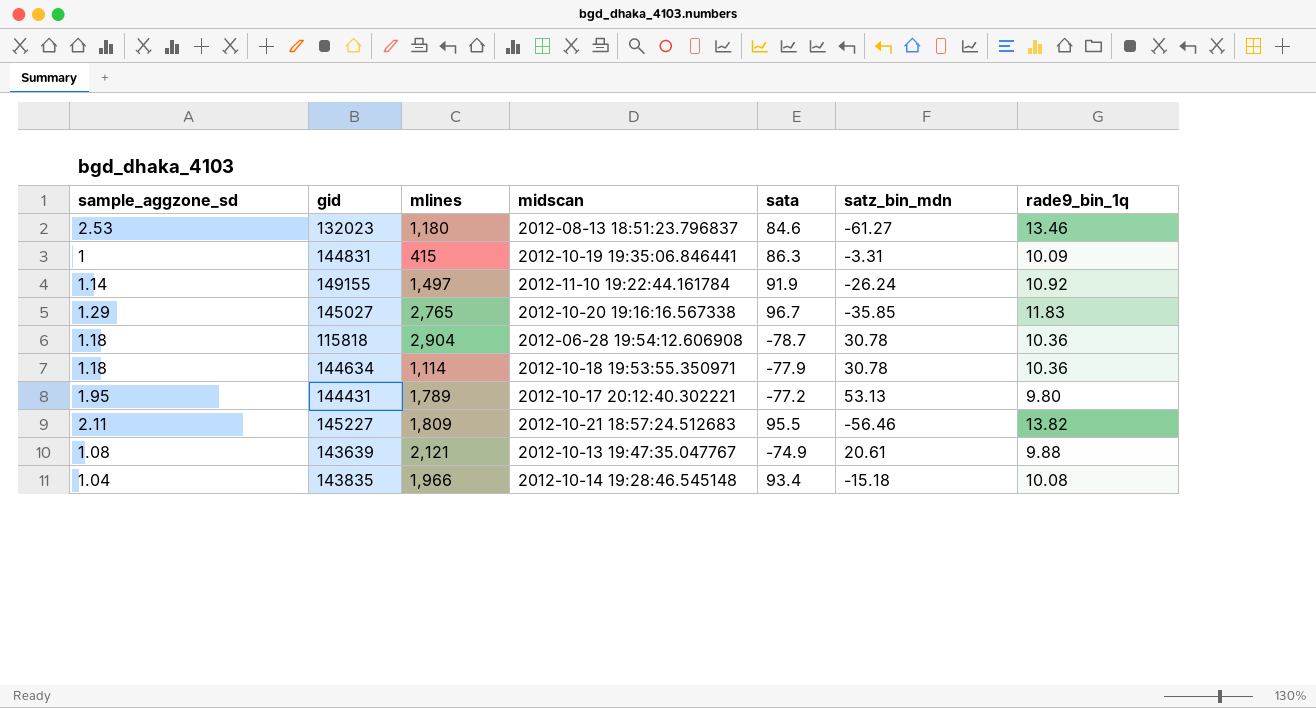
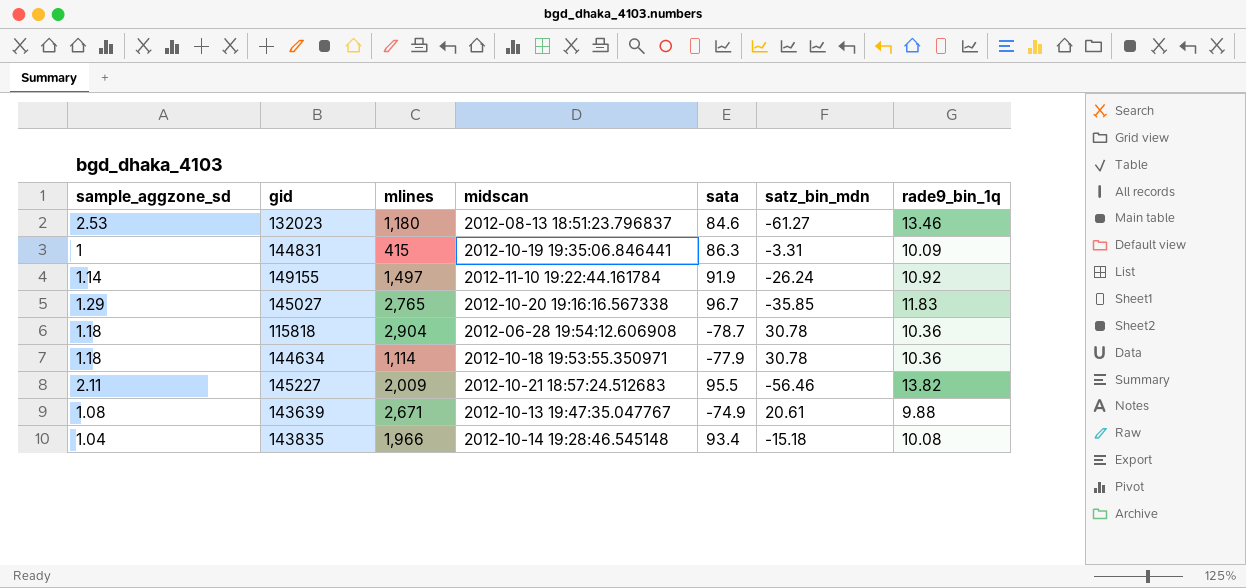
row 144431: 1.95 | 1,789 | 2012-10-17 20:12:40.302221 | -77.2 | 53.13 | 9.80 -> none
145227 | mlines: 1,809 -> 2,009
143639 | mlines: 2,121 -> 2,671

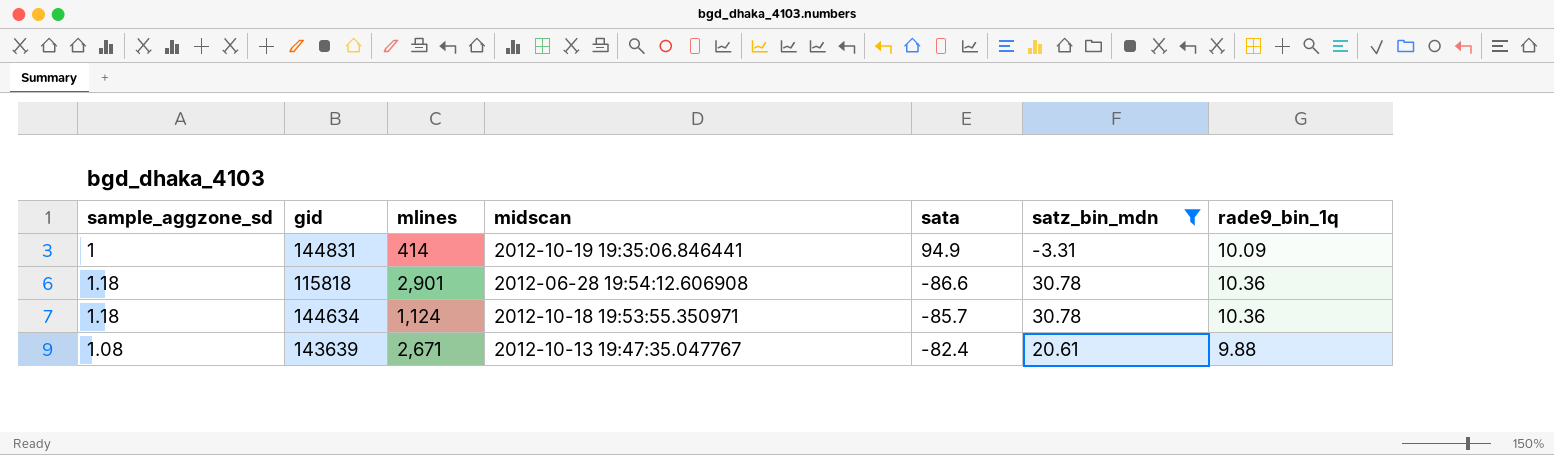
filter: none -> satz_bin_mdn >= -3.31
144831 | mlines: 415 -> 414
144831 | sata: 86.3 -> 94.9
115818 | mlines: 2,904 -> 2,901
115818 | sata: -78.7 -> -86.6
144634 | mlines: 1,114 -> 1,124
144634 | sata: -77.9 -> -85.7
143639 | sata: -74.9 -> -82.4

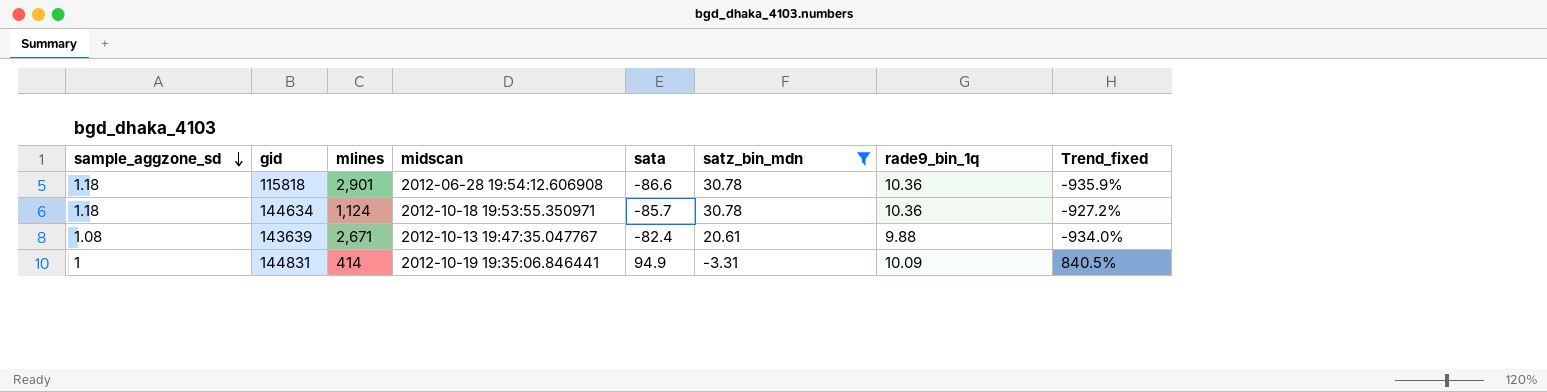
row order: none -> sample_aggzone_sd descending
column Trend_fixed | formula: none -> ([sata] - [rade9_bin_1q]) / [rade9_bin_1q]

